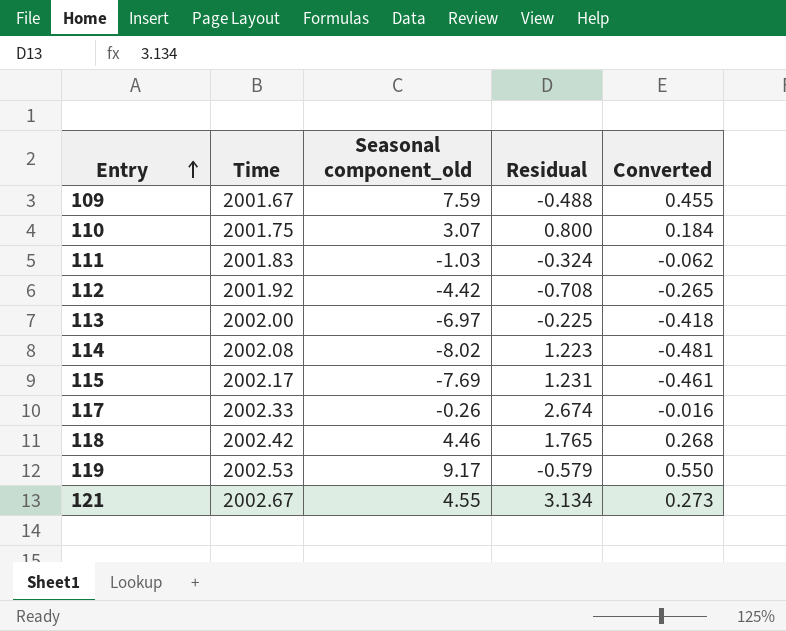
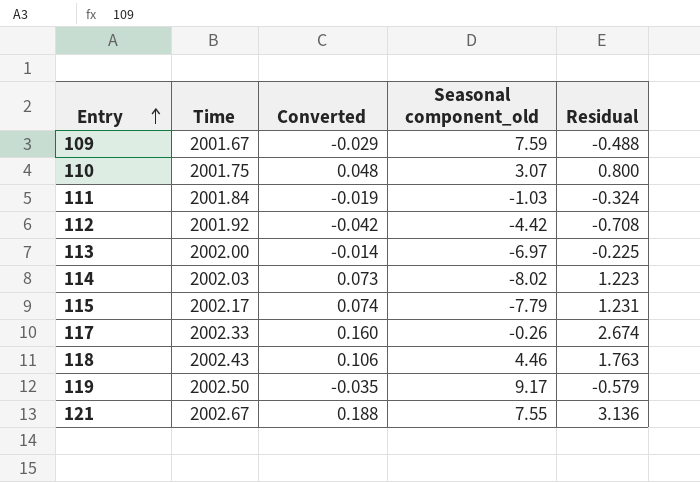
column Converted | formula: [Seasonal component_old] * 0.06 -> [Residual] * 0.06
column Converted | position: 5 -> 3
111 | Time: 2001.83 -> 2001.84
114 | Time: 2002.08 -> 2002.03
115 | Seasonal component_old: -7.69 -> -7.79
118 | Time: 2002.42 -> 2002.43
118 | Residual: 1.765 -> 1.763
119 | Time: 2002.53 -> 2002.50
121 | Seasonal component_old: 4.55 -> 7.55
121 | Residual: 3.134 -> 3.136

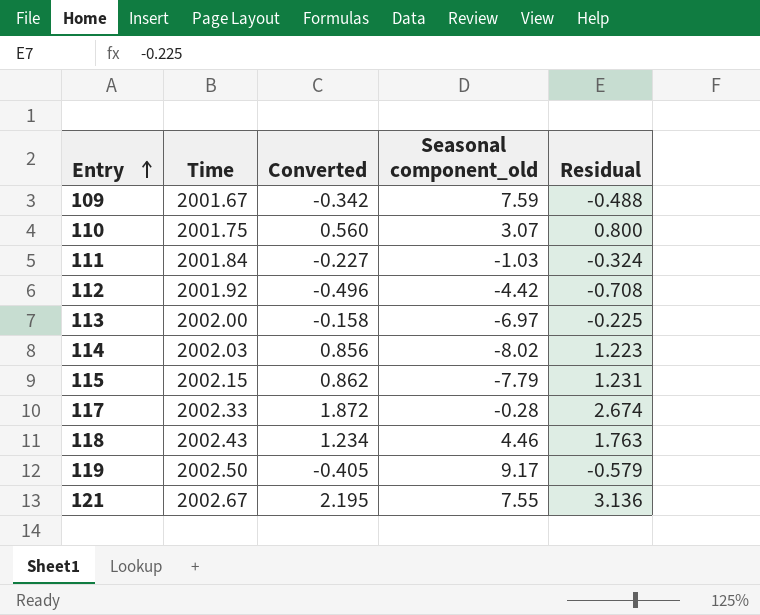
column Converted | formula: [Residual] * 0.06 -> [Residual] * 0.7
115 | Time: 2002.17 -> 2002.15
117 | Seasonal component_old: -0.26 -> -0.28

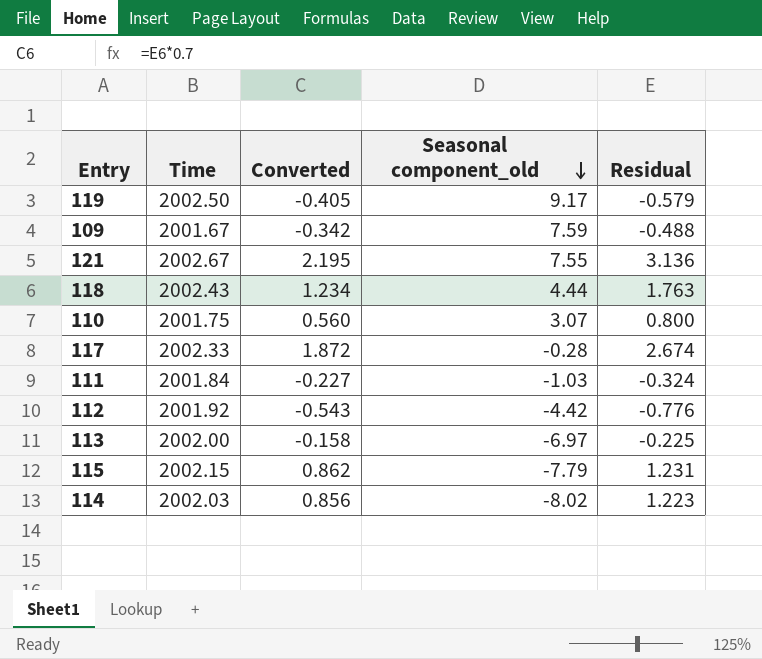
row order: Entry ascending -> Seasonal component_old descending
118 | Seasonal component_old: 4.46 -> 4.44
112 | Converted: -0.496 -> -0.543
112 | Residual: -0.708 -> -0.776

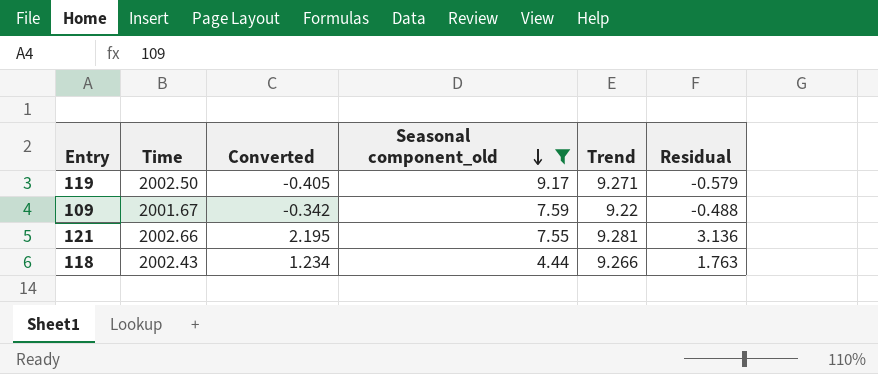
filter: none -> Seasonal component_old >= 4.44
column Trend | position: none -> 5
121 | Time: 2002.67 -> 2002.66

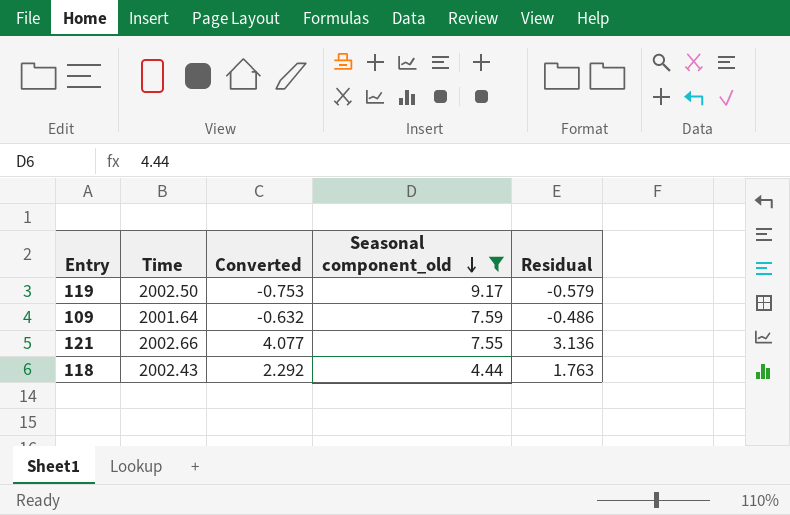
column Trend | position: 5 -> none
column Converted | formula: [Residual] * 0.7 -> [Residual] * 1.3
109 | Time: 2001.67 -> 2001.64
109 | Residual: -0.488 -> -0.486

